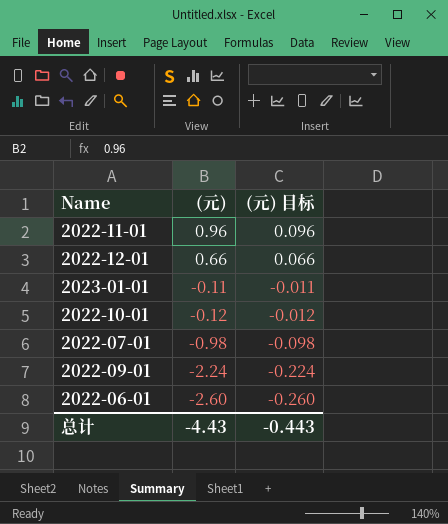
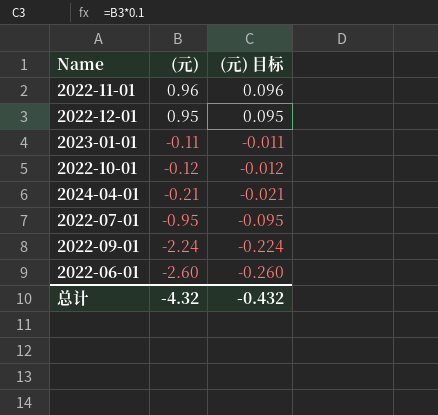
2022-12-01 | (元): 0.66 -> 0.95
2022-12-01 | (元) 目标: 0.066 -> 0.095
row 2024-04-01: none -> -0.21 | -0.021
2022-07-01 | (元): -0.98 -> -0.95
2022-07-01 | (元) 目标: -0.098 -> -0.095
总计 | (元): -4.43 -> -4.32
总计 | (元) 目标: -0.443 -> -0.432

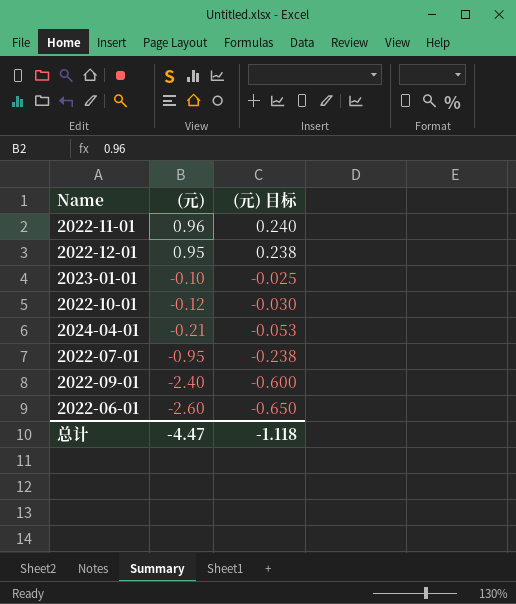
column (元) 目标 | formula: [(元)] * 0.1 -> [(元)] * 0.25
2023-01-01 | (元): -0.11 -> -0.10
2022-09-01 | (元): -2.24 -> -2.40
总计 | (元): -4.32 -> -4.47
总计 | (元) 目标: -0.432 -> -1.118

